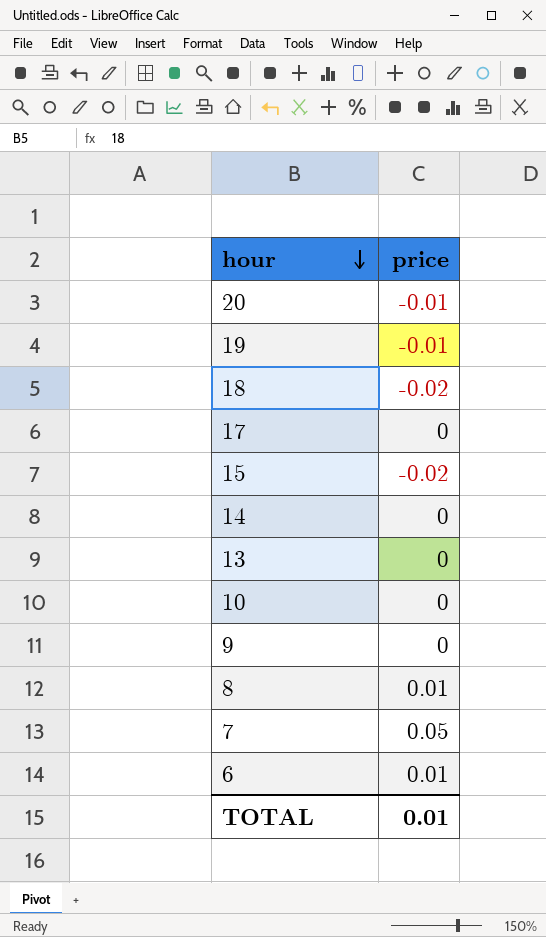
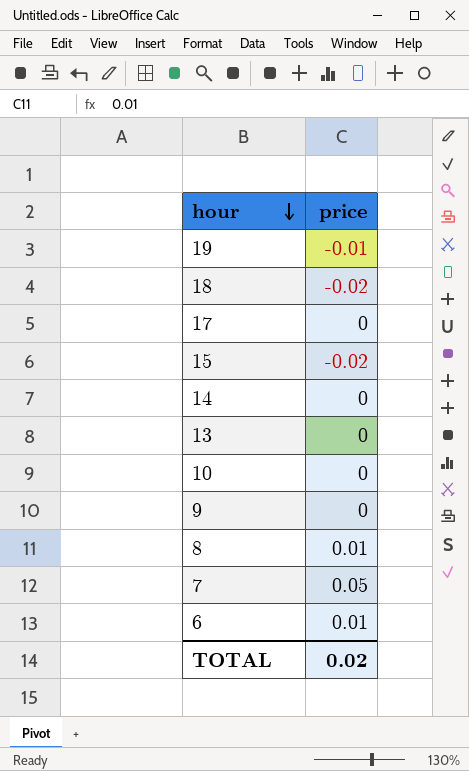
row 20: -0.01 -> none
TOTAL | price: 0.01 -> 0.02

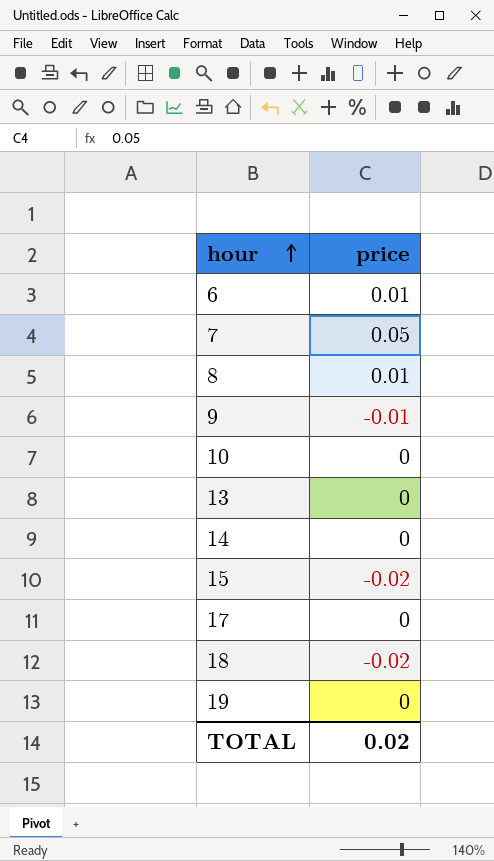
row order: hour descending -> hour ascending
9 | price: 0 -> -0.01
19 | price: -0.01 -> 0

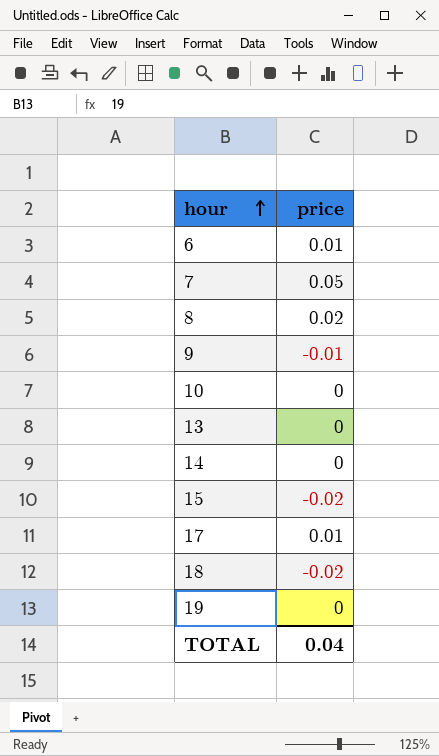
8 | price: 0.01 -> 0.02
17 | price: 0 -> 0.01
TOTAL | price: 0.02 -> 0.04

